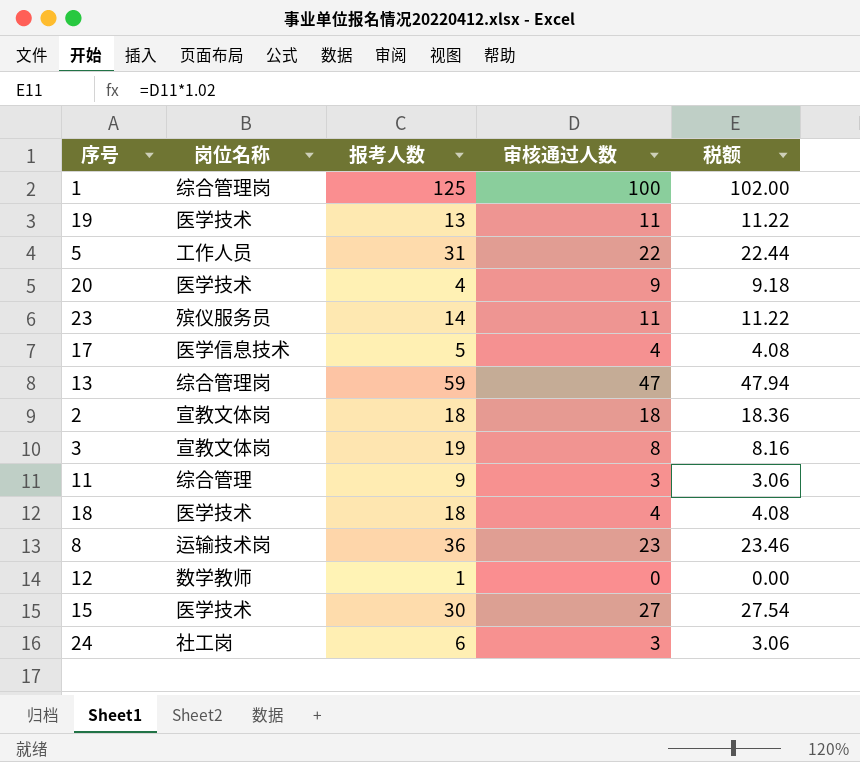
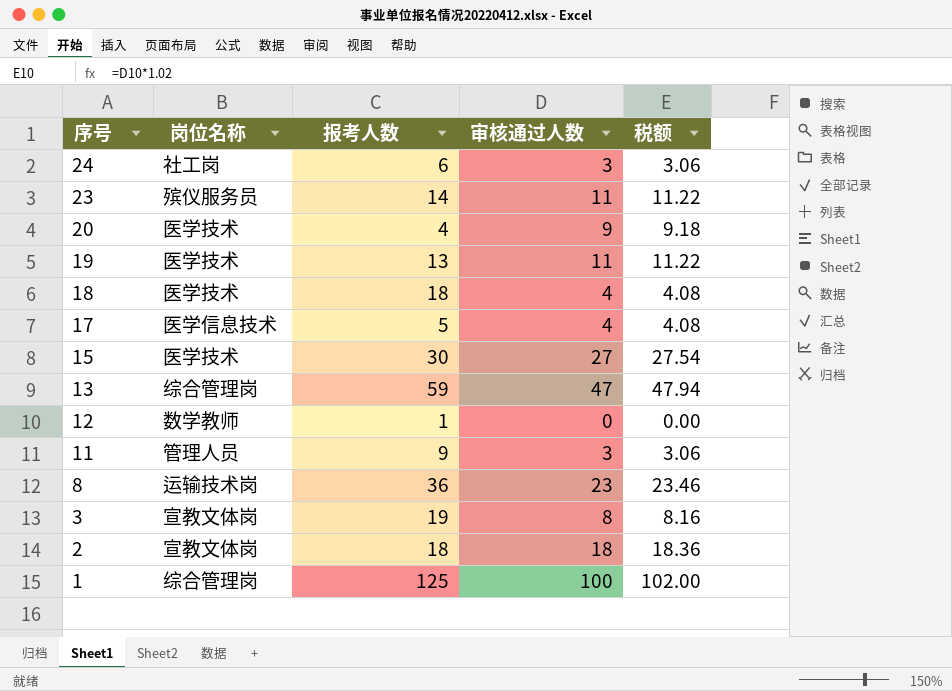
row order: none -> 序号 descending
row 5: 工作人员 | 31 | 22 | 22.44 -> none
11 | 岗位名称: 综合管理 -> 管理人员

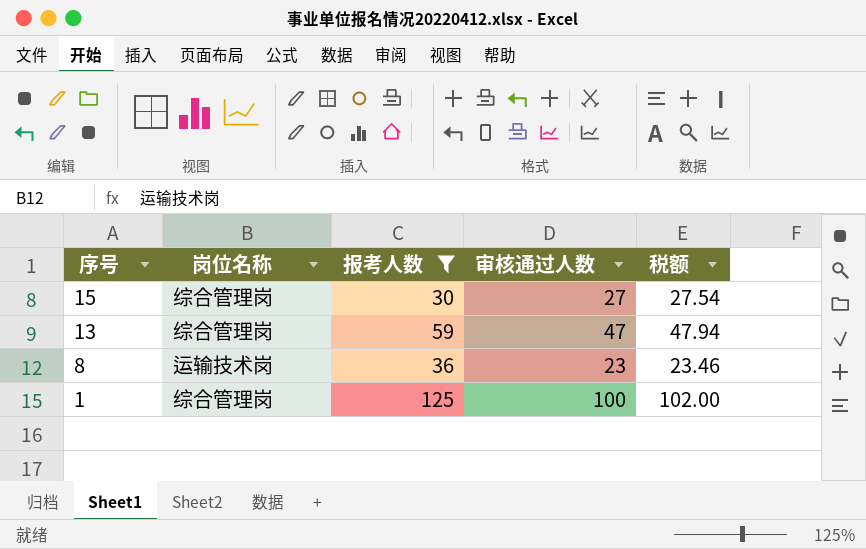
filter: none -> 报考人数 >= 30
15 | 岗位名称: 医学技术 -> 综合管理岗

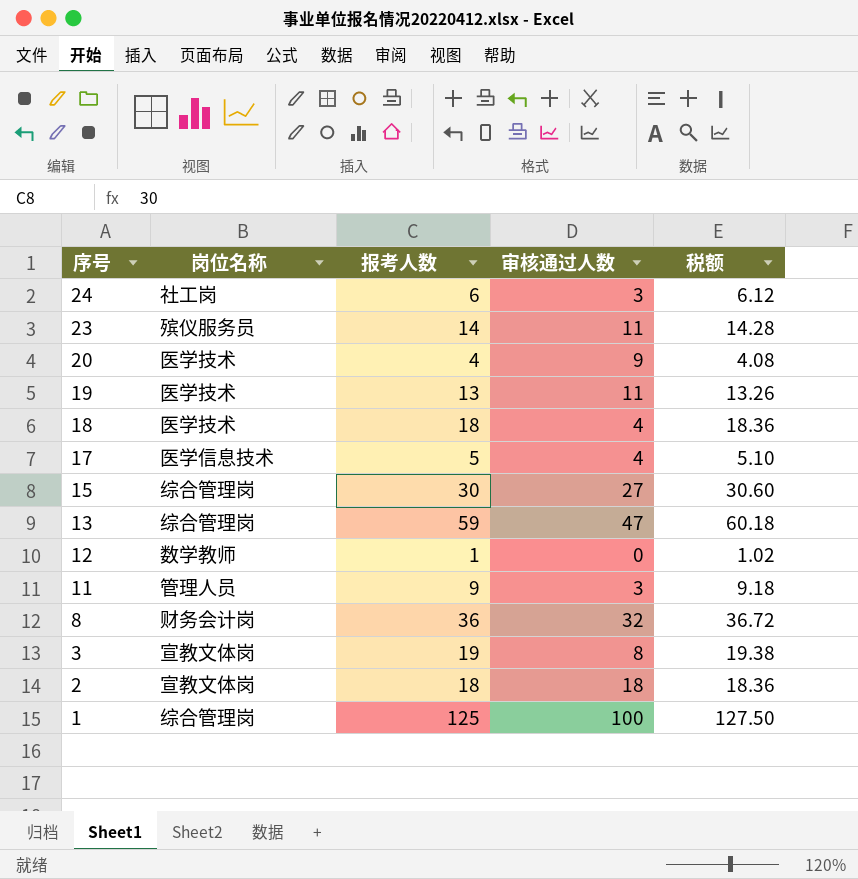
filter: 报考人数 >= 30 -> none
column 税额 | formula: [审核通过人数] * 1.02 -> [报考人数] * 1.02
8 | 岗位名称: 运输技术岗 -> 财务会计岗
8 | 审核通过人数: 23 -> 32

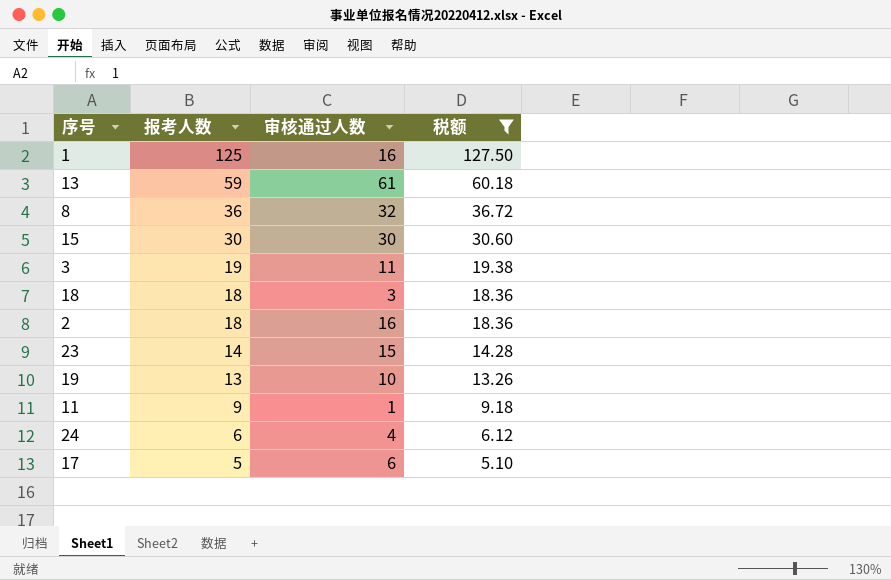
filter: none -> 税额 >= 5.10
row order: 序号 descending -> 报考人数 descending
column 岗位名称 | position: 2 -> none
1 | 审核通过人数: 100 -> 16
13 | 审核通过人数: 47 -> 61
15 | 审核通过人数: 27 -> 30
3 | 审核通过人数: 8 -> 11
18 | 审核通过人数: 4 -> 3
2 | 审核通过人数: 18 -> 16
23 | 审核通过人数: 11 -> 15
19 | 审核通过人数: 11 -> 10
11 | 审核通过人数: 3 -> 1
24 | 审核通过人数: 3 -> 4
17 | 审核通过人数: 4 -> 6

